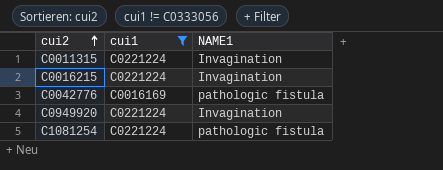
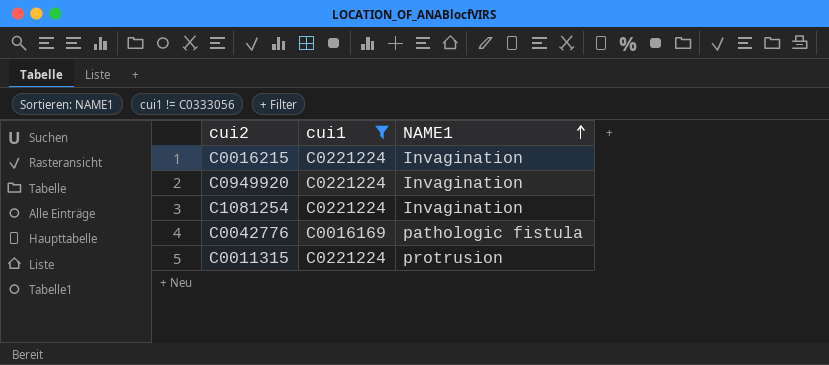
row order: cui2 ascending -> NAME1 ascending
C1081254 | NAME1: pathologic fistula -> Invagination
C0011315 | NAME1: Invagination -> protrusion

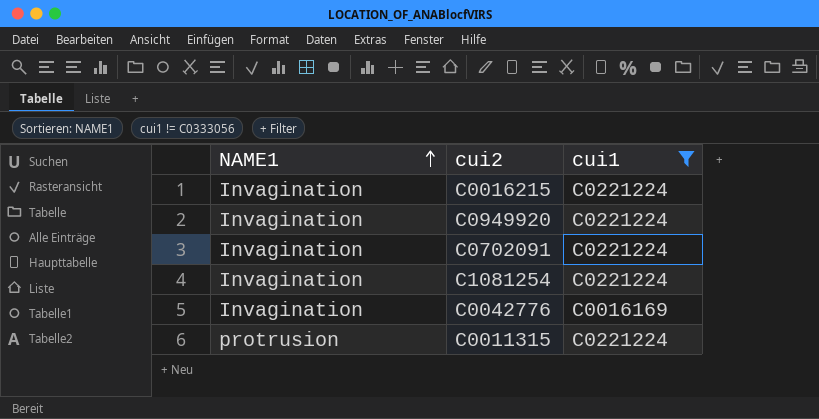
column NAME1 | position: 3 -> 1
row C0702091: none -> Invagination | C0221224
C0042776 | NAME1: pathologic fistula -> Invagination

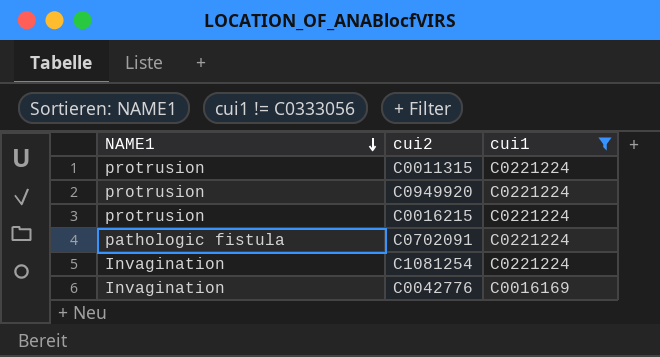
row order: NAME1 ascending -> NAME1 descending
C0949920 | NAME1: Invagination -> protrusion
C0016215 | NAME1: Invagination -> protrusion
C0702091 | NAME1: Invagination -> pathologic fistula

